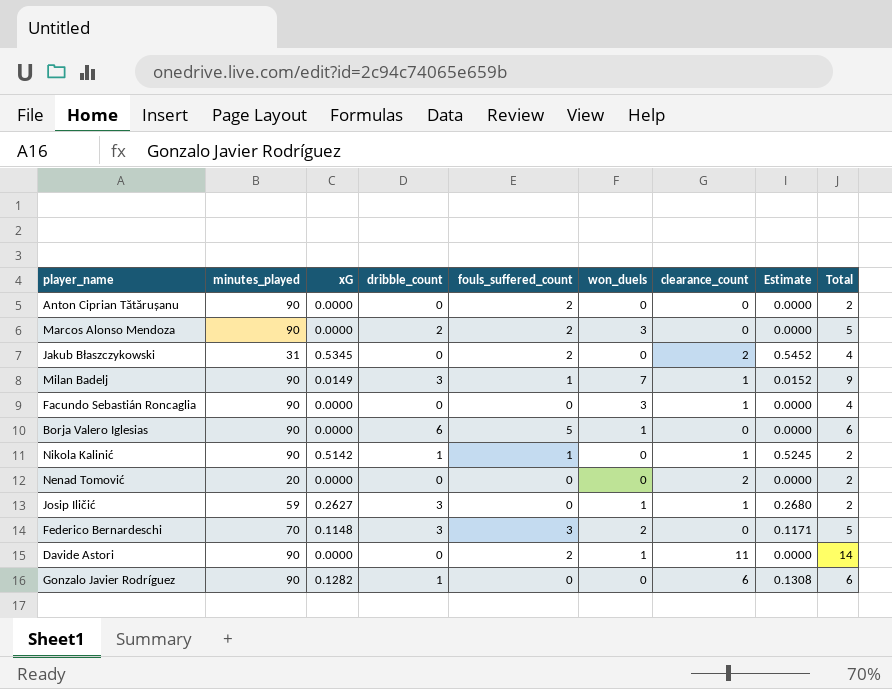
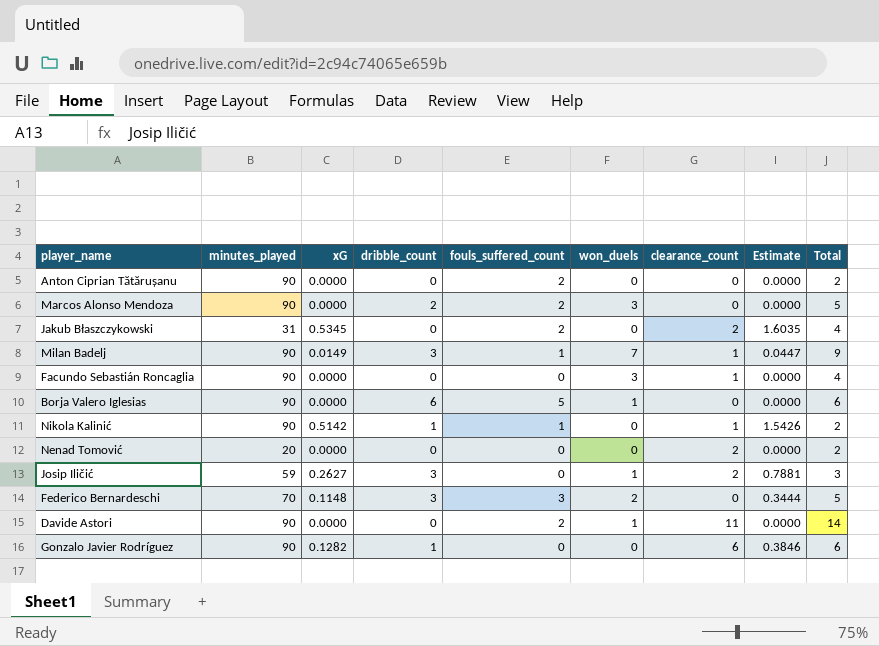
column Estimate | formula: [xG] * 1.02 -> [xG] * 3
Josip Iličić | clearance_count: 1 -> 2
Josip Iličić | Total: 2 -> 3

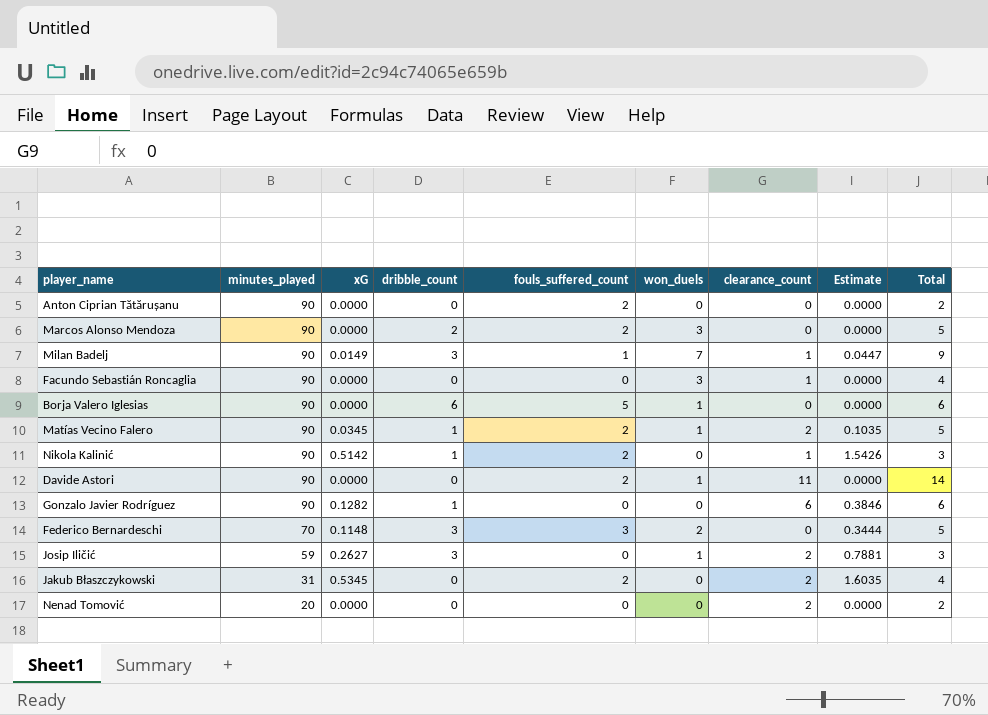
row order: none -> minutes_played descending
row Matías Vecino Falero: none -> 90 | 0.0345 | 1 | 2 | 1 | 2 | 0.1035 | 5
Nikola Kalinić | fouls_suffered_count: 1 -> 2
Nikola Kalinić | Total: 2 -> 3

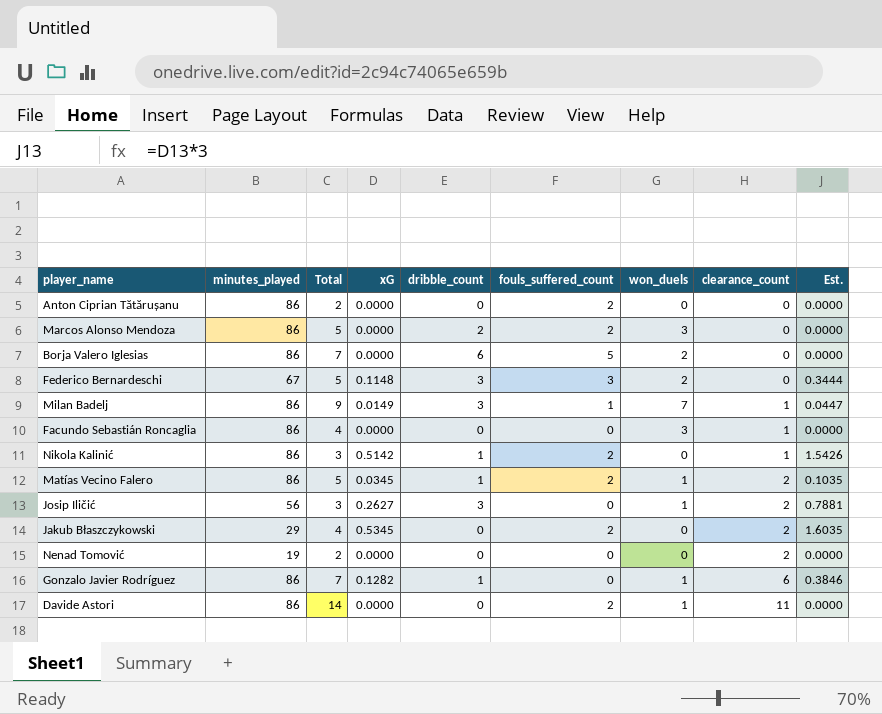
row order: minutes_played descending -> clearance_count ascending
column Total | position: 9 -> 3
column name: Estimate -> Est.
Anton Ciprian Tătărușanu | minutes_played: 90 -> 86
Marcos Alonso Mendoza | minutes_played: 90 -> 86
Borja Valero Iglesias | minutes_played: 90 -> 86
Borja Valero Iglesias | Total: 6 -> 7
Borja Valero Iglesias | won_duels: 1 -> 2
Federico Bernardeschi | minutes_played: 70 -> 67
Milan Badelj | minutes_played: 90 -> 86
Facundo Sebastián Roncaglia | minutes_played: 90 -> 86
Nikola Kalinić | minutes_played: 90 -> 86
Matías Vecino Falero | minutes_played: 90 -> 86
Josip Iličić | minutes_played: 59 -> 56
Jakub Błaszczykowski | minutes_played: 31 -> 29
Nenad Tomović | minutes_played: 20 -> 19
Gonzalo Javier Rodríguez | minutes_played: 90 -> 86
Gonzalo Javier Rodríguez | Total: 6 -> 7
Gonzalo Javier Rodríguez | won_duels: 0 -> 1
Davide Astori | minutes_played: 90 -> 86

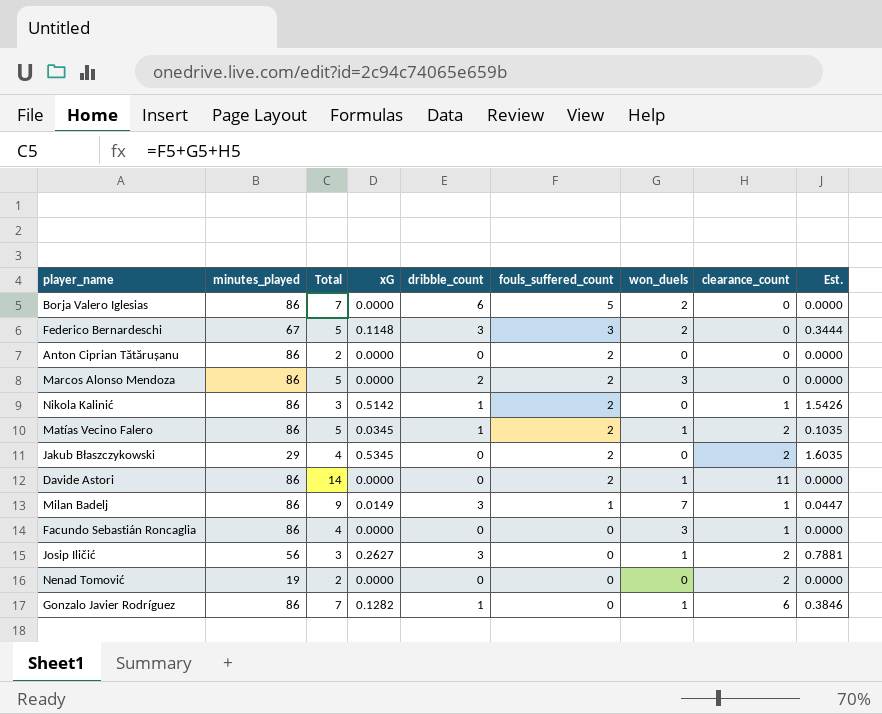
row order: clearance_count ascending -> fouls_suffered_count descending

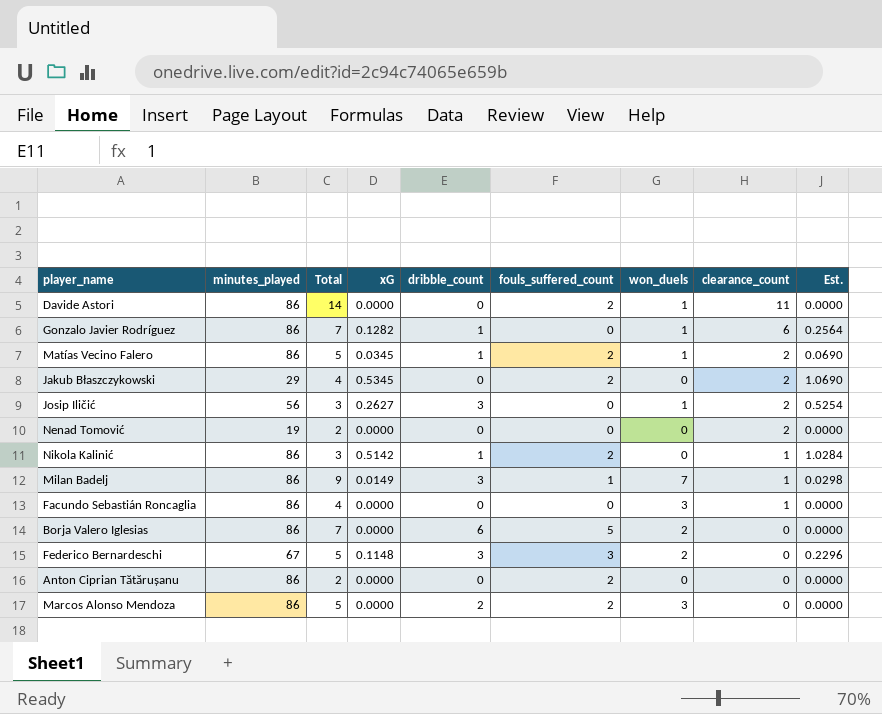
row order: fouls_suffered_count descending -> clearance_count descending
column Est. | formula: [xG] * 3 -> [xG] * 2

